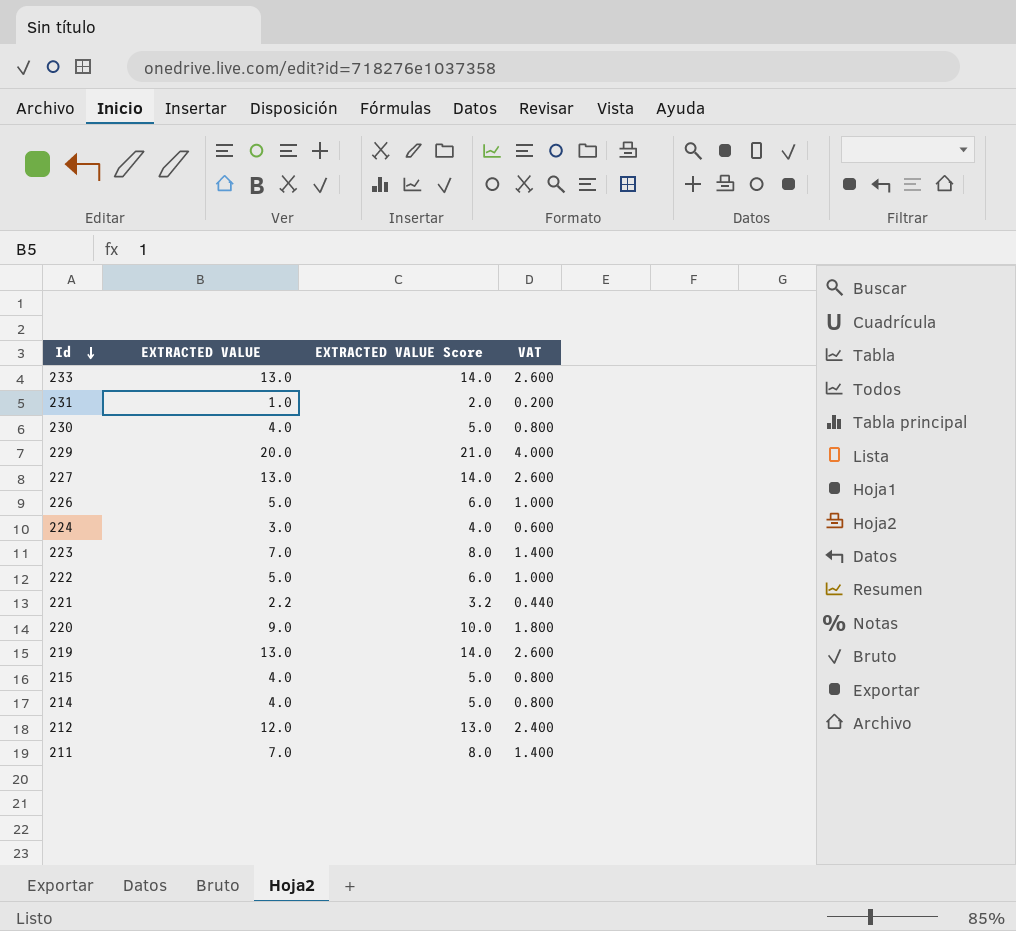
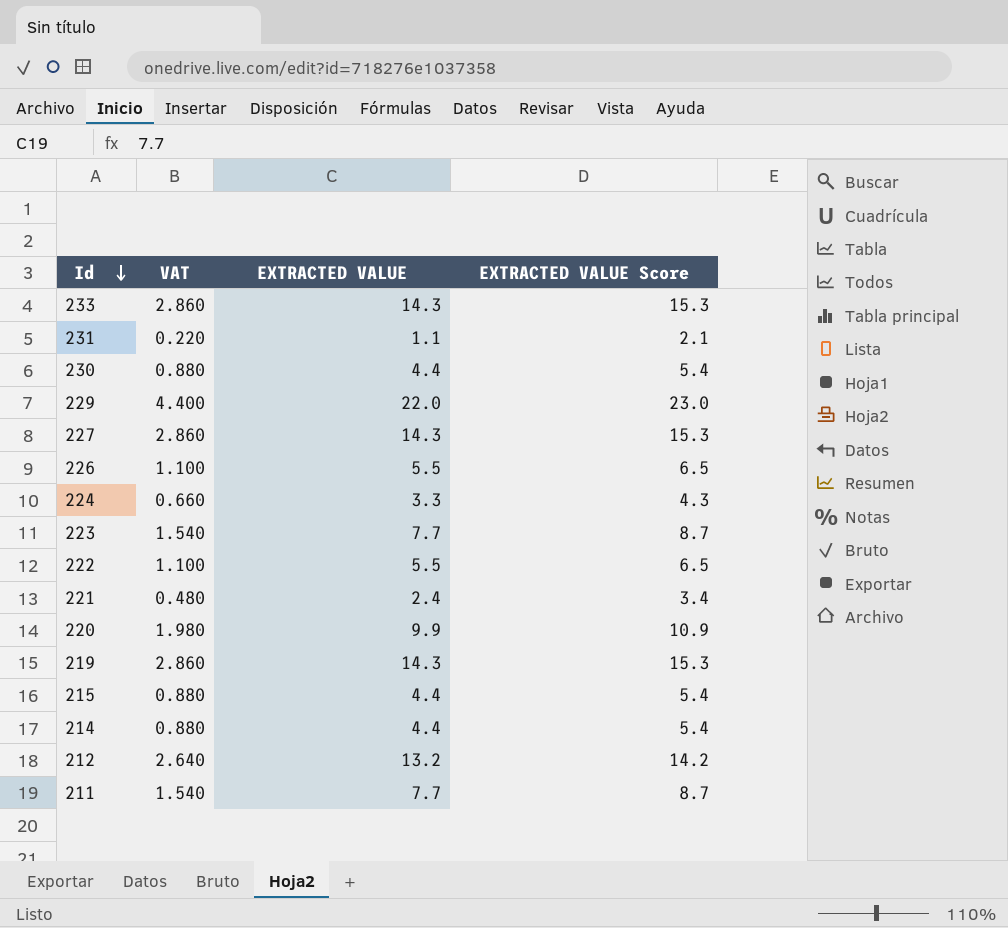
column VAT | position: 4 -> 2
233 | VAT: 2.600 -> 2.860
233 | EXTRACTED VALUE: 13.0 -> 14.3
233 | EXTRACTED VALUE Score: 14.0 -> 15.3
231 | VAT: 0.200 -> 0.220
231 | EXTRACTED VALUE: 1.0 -> 1.1
231 | EXTRACTED VALUE Score: 2.0 -> 2.1
230 | VAT: 0.800 -> 0.880
230 | EXTRACTED VALUE: 4.0 -> 4.4
230 | EXTRACTED VALUE Score: 5.0 -> 5.4
229 | VAT: 4.000 -> 4.400
229 | EXTRACTED VALUE: 20.0 -> 22.0
229 | EXTRACTED VALUE Score: 21.0 -> 23.0
227 | VAT: 2.600 -> 2.860
227 | EXTRACTED VALUE: 13.0 -> 14.3
227 | EXTRACTED VALUE Score: 14.0 -> 15.3
226 | VAT: 1.000 -> 1.100
226 | EXTRACTED VALUE: 5.0 -> 5.5
226 | EXTRACTED VALUE Score: 6.0 -> 6.5
224 | VAT: 0.600 -> 0.660
224 | EXTRACTED VALUE: 3.0 -> 3.3
224 | EXTRACTED VALUE Score: 4.0 -> 4.3
223 | VAT: 1.400 -> 1.540
223 | EXTRACTED VALUE: 7.0 -> 7.7
223 | EXTRACTED VALUE Score: 8.0 -> 8.7
222 | VAT: 1.000 -> 1.100
222 | EXTRACTED VALUE: 5.0 -> 5.5
222 | EXTRACTED VALUE Score: 6.0 -> 6.5
221 | VAT: 0.440 -> 0.480
221 | EXTRACTED VALUE: 2.2 -> 2.4
221 | EXTRACTED VALUE Score: 3.2 -> 3.4
220 | VAT: 1.800 -> 1.980
220 | EXTRACTED VALUE: 9.0 -> 9.9
220 | EXTRACTED VALUE Score: 10.0 -> 10.9
219 | VAT: 2.600 -> 2.860
219 | EXTRACTED VALUE: 13.0 -> 14.3
219 | EXTRACTED VALUE Score: 14.0 -> 15.3
215 | VAT: 0.800 -> 0.880
215 | EXTRACTED VALUE: 4.0 -> 4.4
215 | EXTRACTED VALUE Score: 5.0 -> 5.4
214 | VAT: 0.800 -> 0.880
214 | EXTRACTED VALUE: 4.0 -> 4.4
214 | EXTRACTED VALUE Score: 5.0 -> 5.4
212 | VAT: 2.400 -> 2.640
212 | EXTRACTED VALUE: 12.0 -> 13.2
212 | EXTRACTED VALUE Score: 13.0 -> 14.2
211 | VAT: 1.400 -> 1.540
211 | EXTRACTED VALUE: 7.0 -> 7.7
211 | EXTRACTED VALUE Score: 8.0 -> 8.7

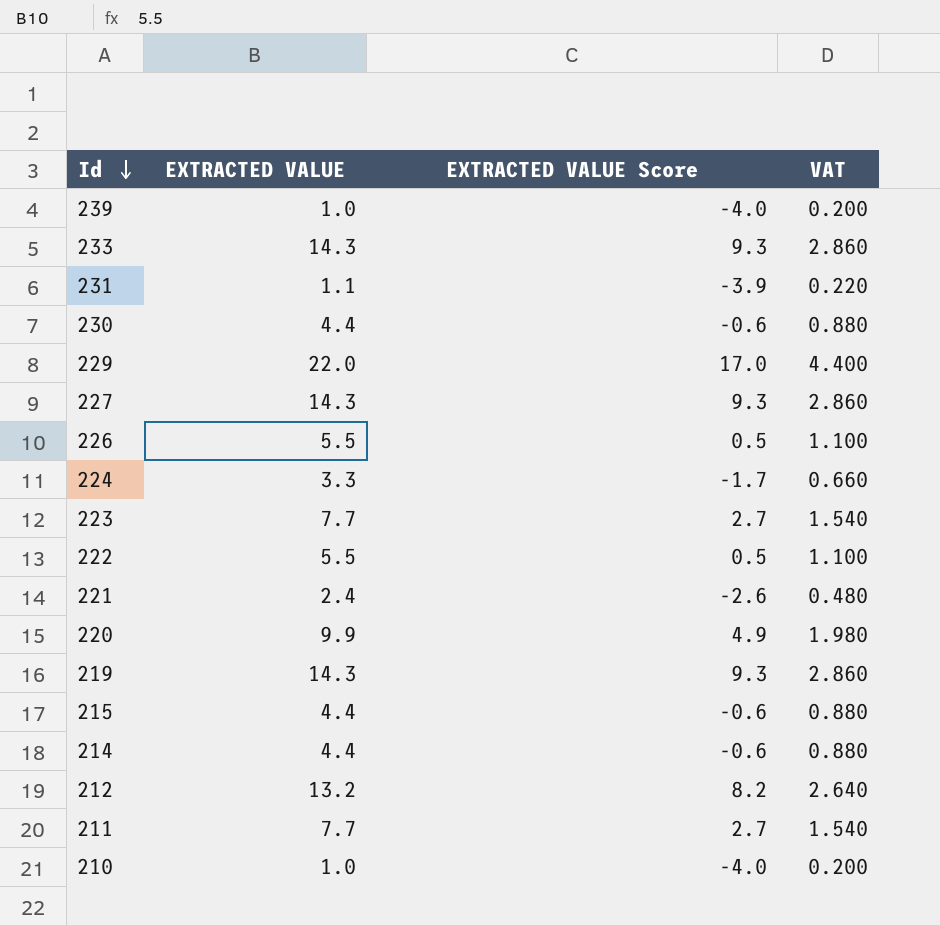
column EXTRACTED VALUE Score | formula: [EXTRACTED VALUE] + 1 -> [EXTRACTED VALUE] - 5
column VAT | position: 2 -> 4
row 239: none -> 1.0 | -4.0 | 0.200
row 210: none -> 1.0 | -4.0 | 0.200

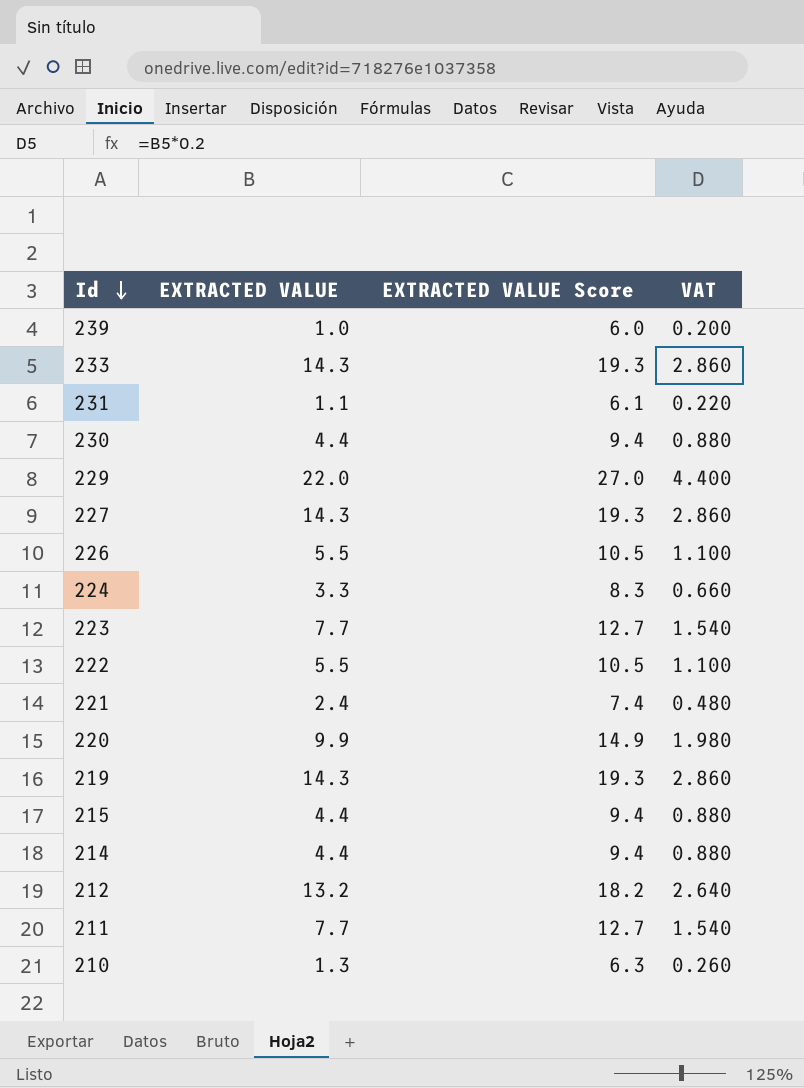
column EXTRACTED VALUE Score | formula: [EXTRACTED VALUE] - 5 -> [EXTRACTED VALUE] + 5
210 | EXTRACTED VALUE: 1.0 -> 1.3
210 | VAT: 0.200 -> 0.260

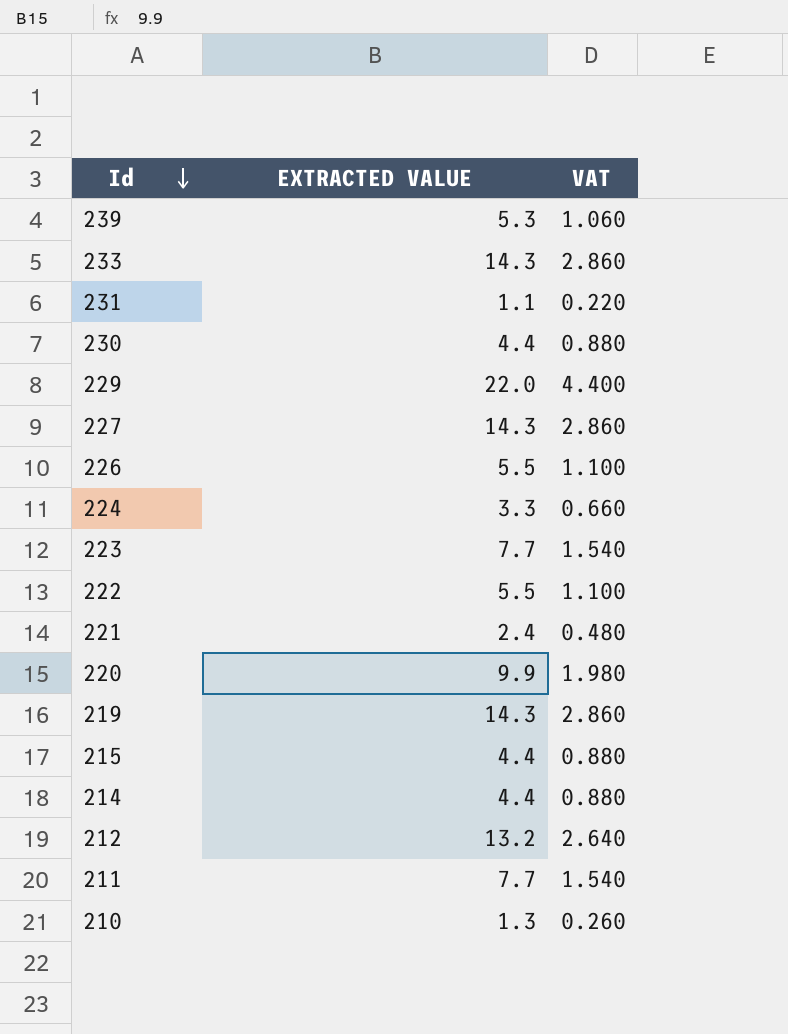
column EXTRACTED VALUE Score | formula: [EXTRACTED VALUE] + 5 -> none
239 | EXTRACTED VALUE: 1.0 -> 5.3
239 | VAT: 0.200 -> 1.060

